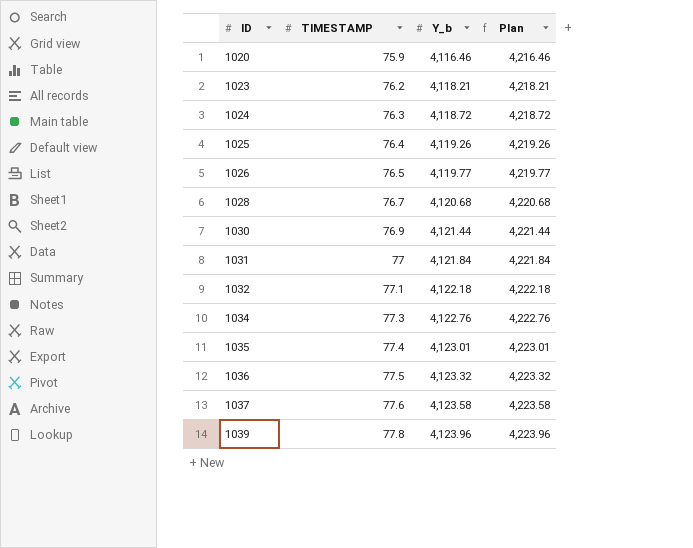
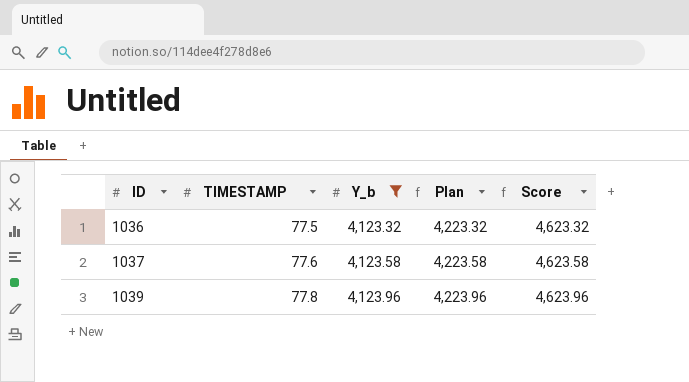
filter: none -> Y_b >= 4,123.32
column Score | formula: none -> [Y_b] + 500

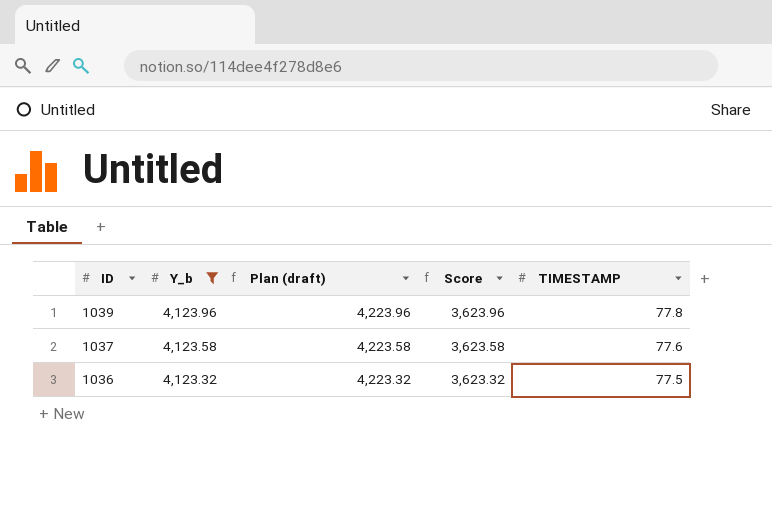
row order: ID ascending -> ID descending
column name: Plan -> Plan (draft)
column Score | formula: [Y_b] + 500 -> [Y_b] - 500
column TIMESTAMP | position: 2 -> 5

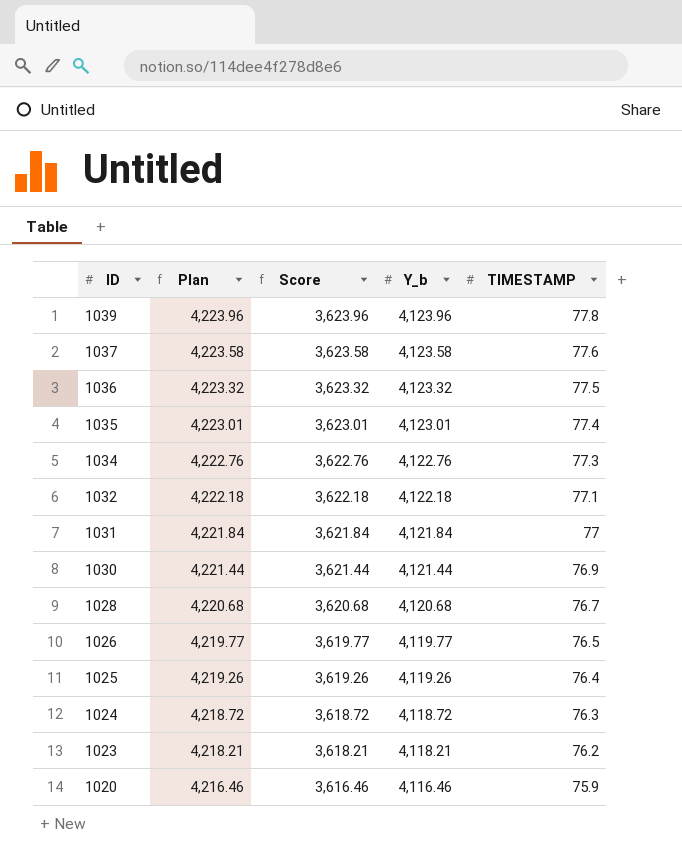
filter: Y_b >= 4,123.32 -> none
column name: Plan (draft) -> Plan
column Y_b | position: 2 -> 4

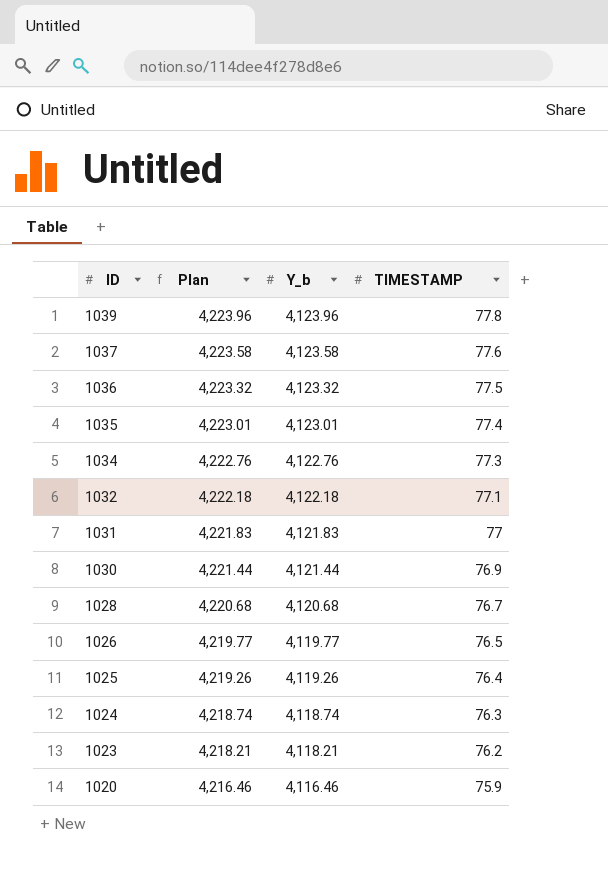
column Score | formula: [Y_b] - 500 -> none
1031 | Plan: 4,221.84 -> 4,221.83
1031 | Y_b: 4,121.84 -> 4,121.83
1024 | Plan: 4,218.72 -> 4,218.74
1024 | Y_b: 4,118.72 -> 4,118.74

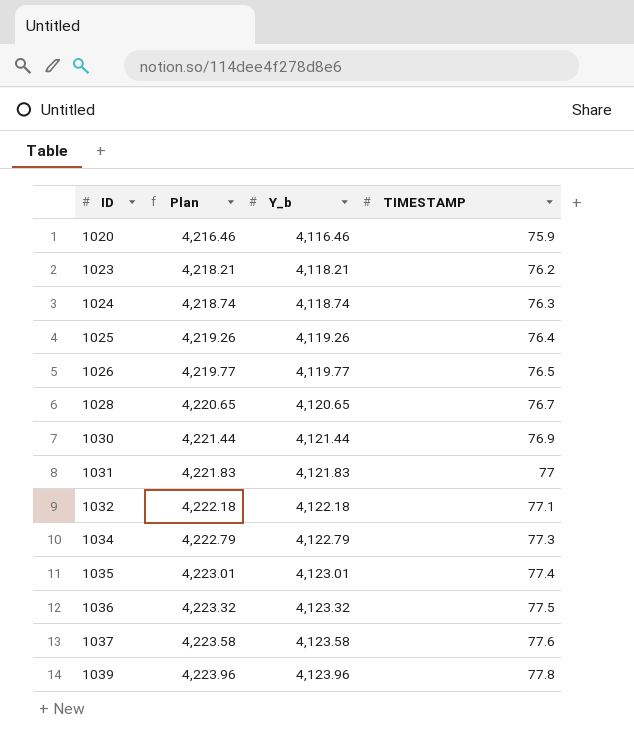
row order: ID descending -> ID ascending
1028 | Plan: 4,220.68 -> 4,220.65
1028 | Y_b: 4,120.68 -> 4,120.65
1034 | Plan: 4,222.76 -> 4,222.79
1034 | Y_b: 4,122.76 -> 4,122.79

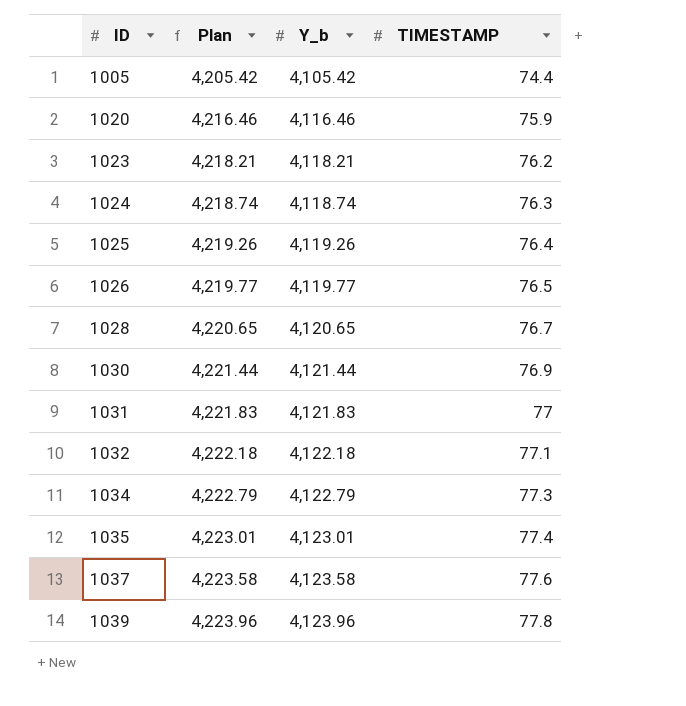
row 1036: 4,223.32 | 4,123.32 | 77.5 -> none
row 1005: none -> 4,205.42 | 4,105.42 | 74.4

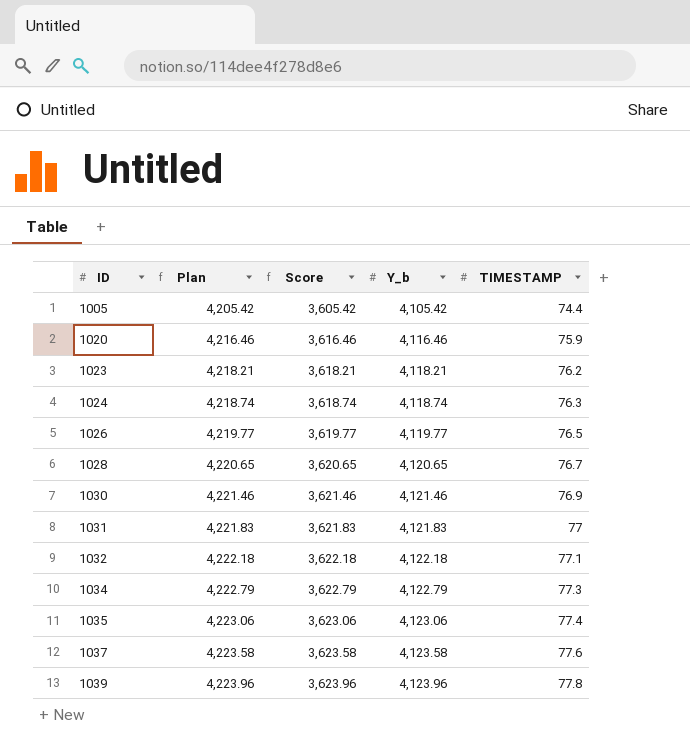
column Score | formula: none -> [Y_b] - 500
row 1025: 4,219.26 | 4,119.26 | 76.4 -> none
1030 | Plan: 4,221.44 -> 4,221.46
1030 | Y_b: 4,121.44 -> 4,121.46
1035 | Plan: 4,223.01 -> 4,223.06
1035 | Y_b: 4,123.01 -> 4,123.06

